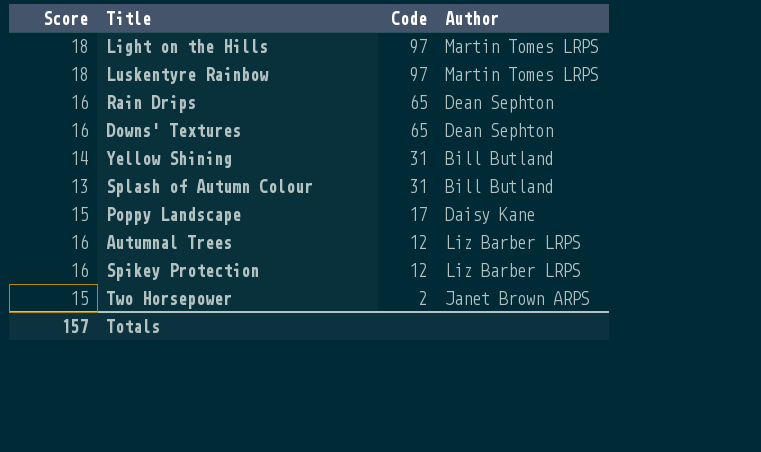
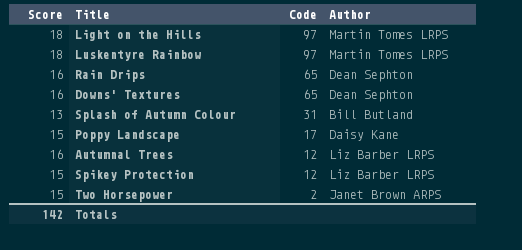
row Yellow Shining: 14 | 31 | Bill Butland -> none
Spikey Protection | Score: 16 -> 15
Totals | Score: 157 -> 142

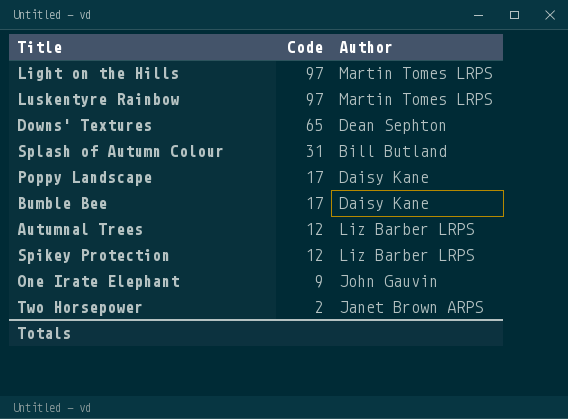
column Score | position: 1 -> none
row Rain Drips: 16 | 65 | Dean Sephton -> none
row Bumble Bee: none -> 17 | Daisy Kane
row One Irate Elephant: none -> 9 | John Gauvin

